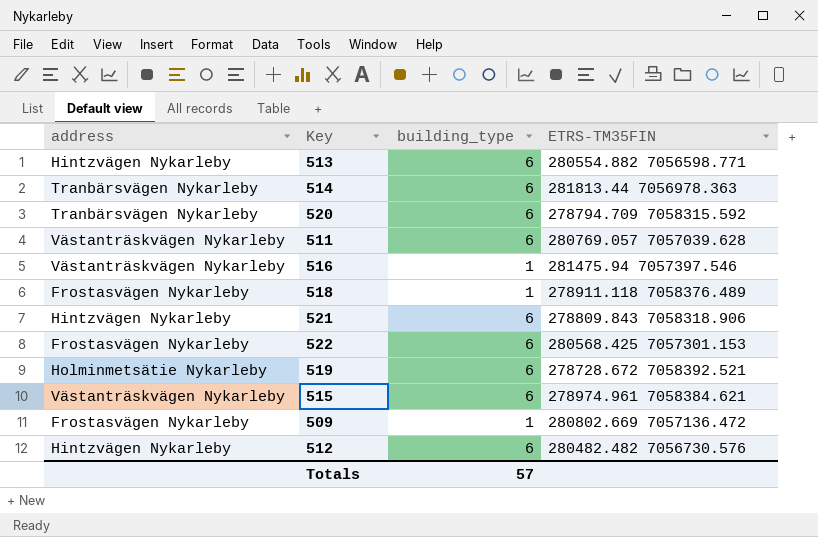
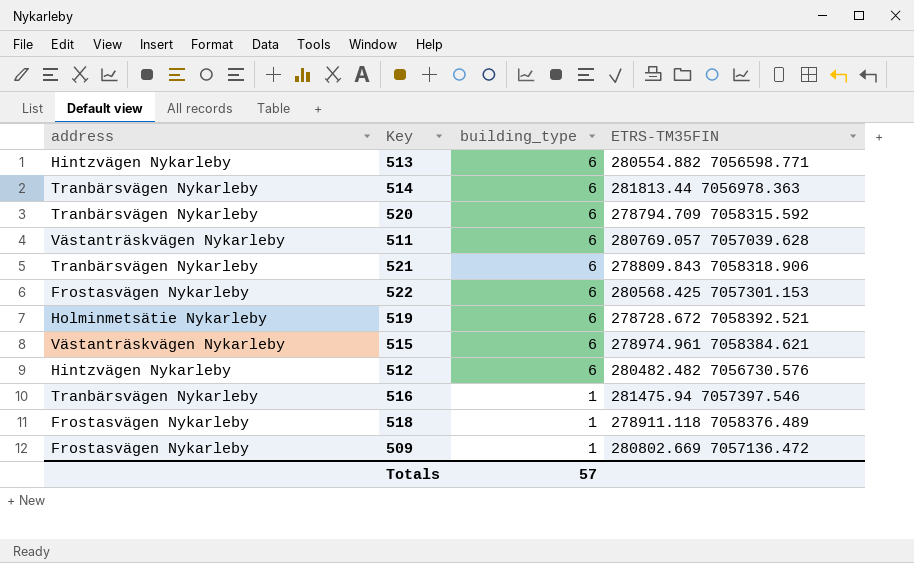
row order: none -> building_type descending
521 | address: Hintzvägen Nykarleby -> Tranbärsvägen Nykarleby
516 | address: Västanträskvägen Nykarleby -> Tranbärsvägen Nykarleby

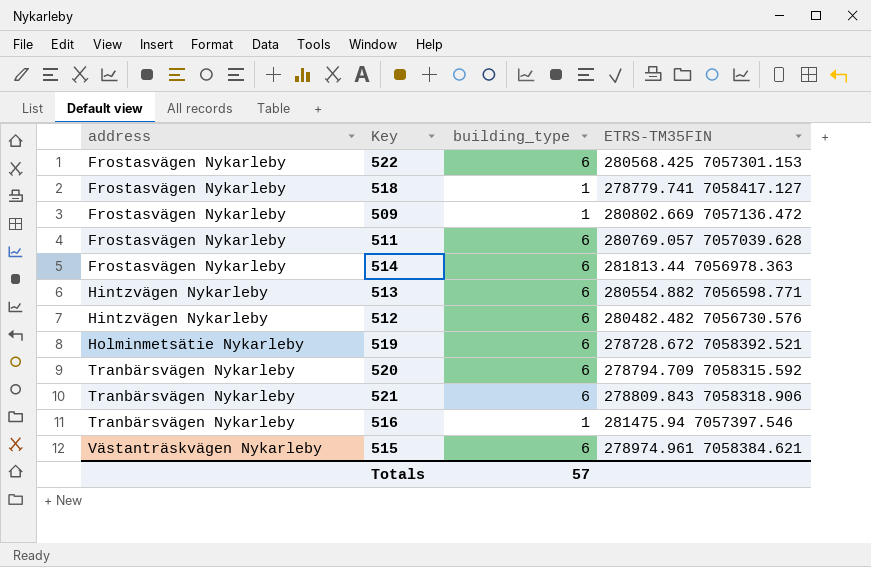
row order: building_type descending -> address ascending
518 | ETRS-TM35FIN: 278911.118 7058376.489 -> 278779.741 7058417.127
511 | address: Västanträskvägen Nykarleby -> Frostasvägen Nykarleby
514 | address: Tranbärsvägen Nykarleby -> Frostasvägen Nykarleby

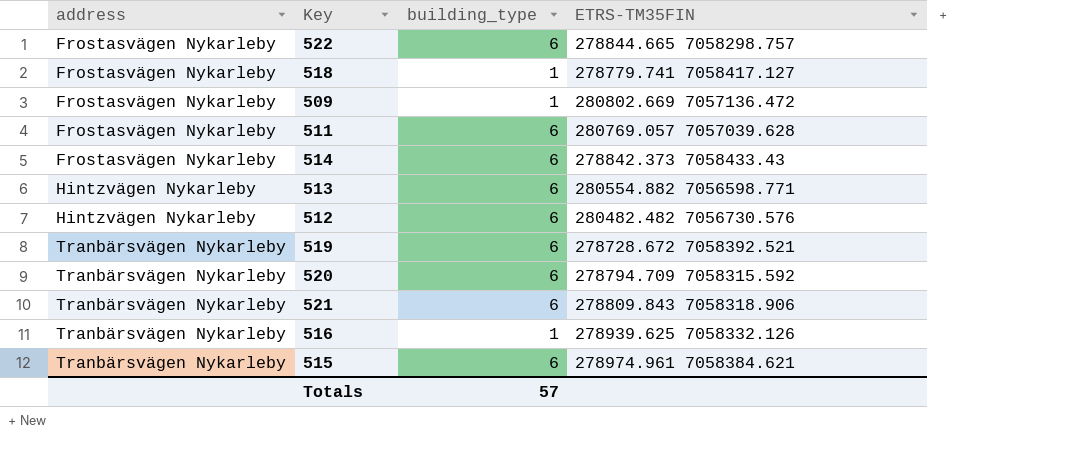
522 | ETRS-TM35FIN: 280568.425 7057301.153 -> 278844.665 7058298.757
514 | ETRS-TM35FIN: 281813.44 7056978.363 -> 278842.373 7058433.43
519 | address: Holminmetsätie Nykarleby -> Tranbärsvägen Nykarleby
516 | ETRS-TM35FIN: 281475.94 7057397.546 -> 278939.625 7058332.126
515 | address: Västanträskvägen Nykarleby -> Tranbärsvägen Nykarleby

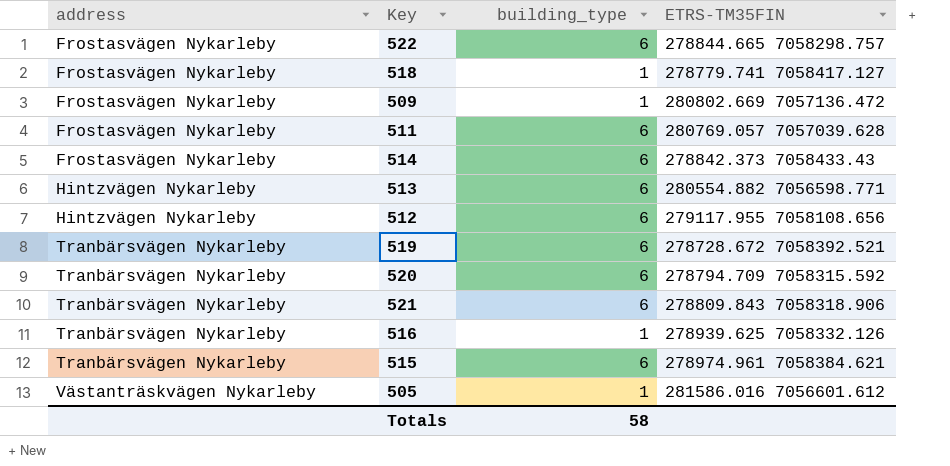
512 | ETRS-TM35FIN: 280482.482 7056730.576 -> 279117.955 7058108.656
row 505: none -> Västanträskvägen Nykarleby | 1 | 281586.016 7056601.612
Totals | building_type: 57 -> 58

